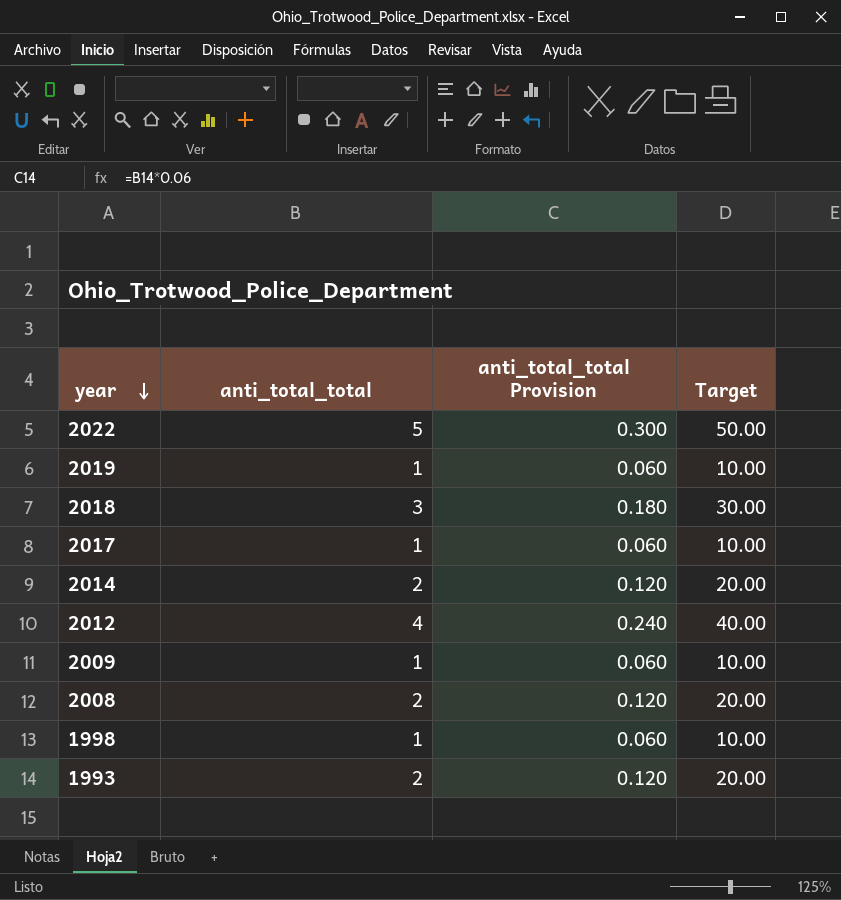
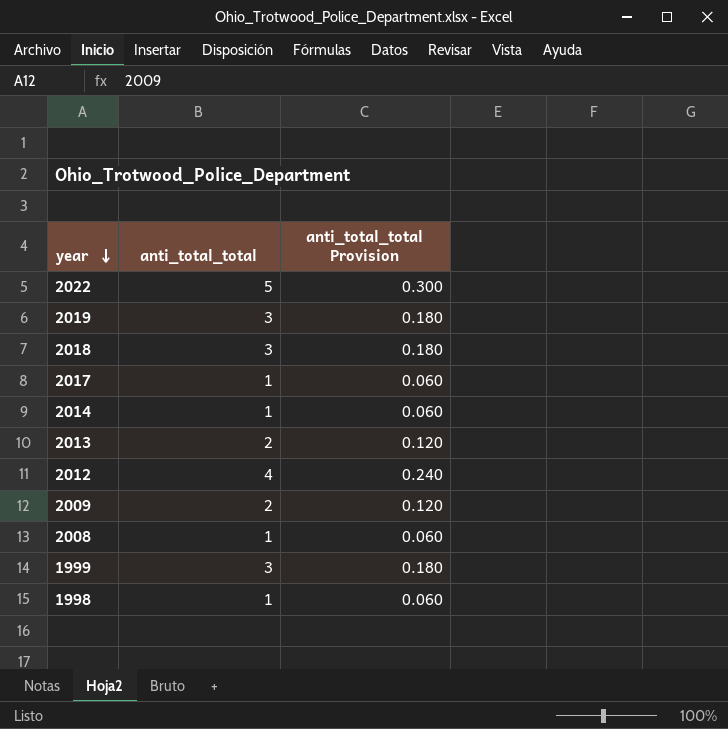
column Target | formula: [anti_total_total] * 10 -> none
row 1993: 2 | 0.120 | 20.00 -> none
2019 | anti_total_total: 1 -> 3
2019 | anti_total_total Provision: 0.060 -> 0.180
2014 | anti_total_total: 2 -> 1
2014 | anti_total_total Provision: 0.120 -> 0.060
row 2013: none -> 2 | 0.120
2009 | anti_total_total: 1 -> 2
2009 | anti_total_total Provision: 0.060 -> 0.120
2008 | anti_total_total: 2 -> 1
2008 | anti_total_total Provision: 0.120 -> 0.060
row 1999: none -> 3 | 0.180

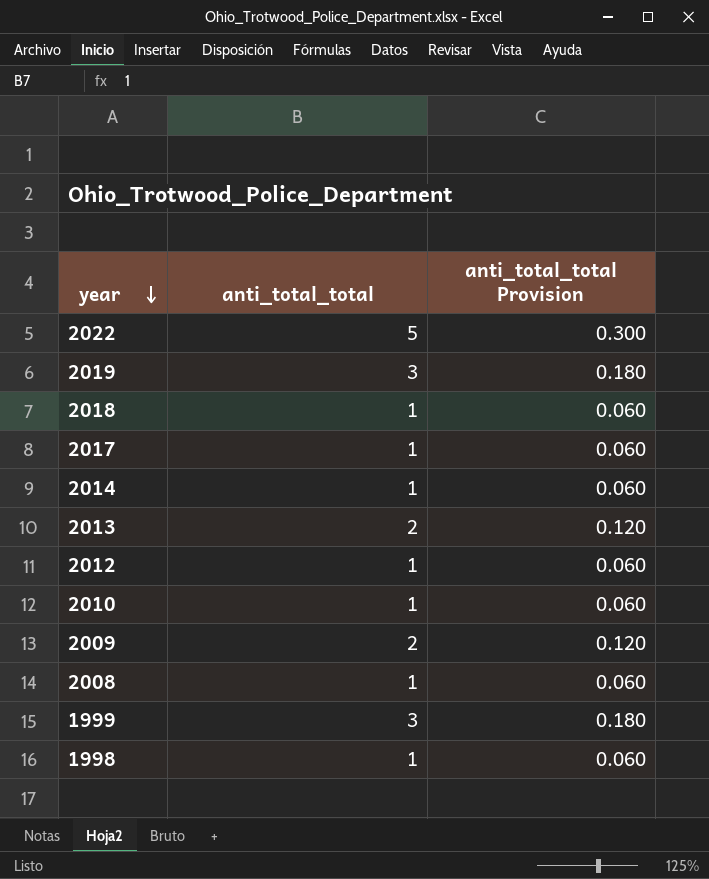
2018 | anti_total_total: 3 -> 1
2018 | anti_total_total Provision: 0.180 -> 0.060
2012 | anti_total_total: 4 -> 1
2012 | anti_total_total Provision: 0.240 -> 0.060
row 2010: none -> 1 | 0.060

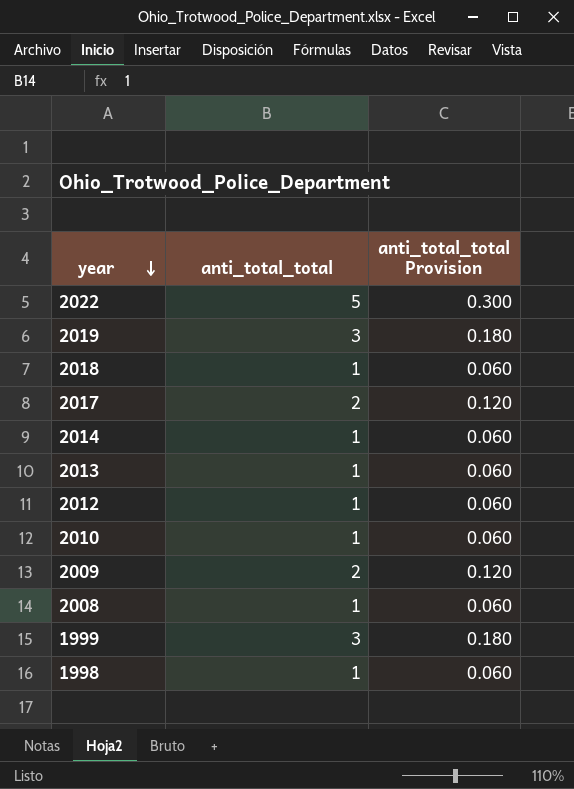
2017 | anti_total_total: 1 -> 2
2017 | anti_total_total Provision: 0.060 -> 0.120
2013 | anti_total_total: 2 -> 1
2013 | anti_total_total Provision: 0.120 -> 0.060

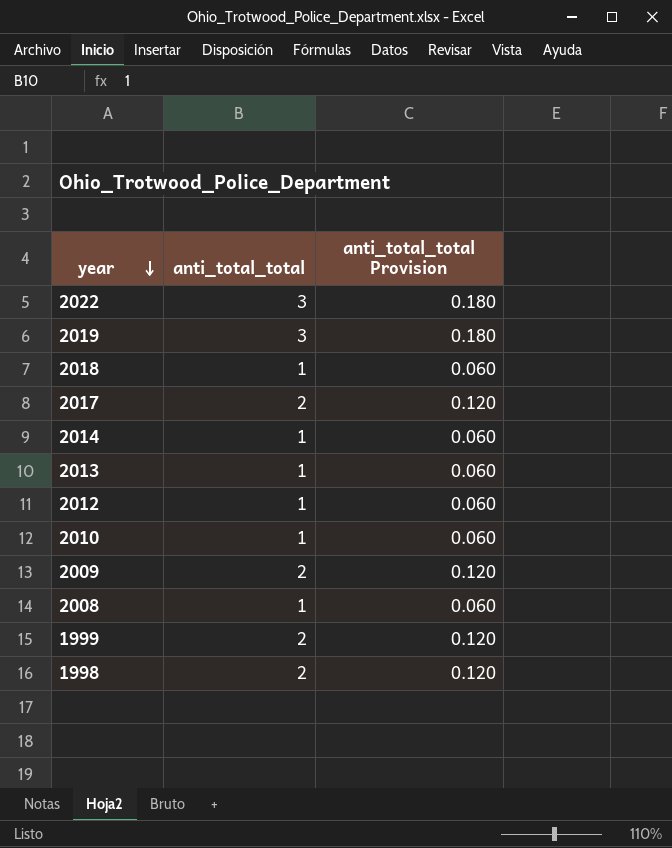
2022 | anti_total_total: 5 -> 3
2022 | anti_total_total Provision: 0.300 -> 0.180
1999 | anti_total_total: 3 -> 2
1999 | anti_total_total Provision: 0.180 -> 0.120
1998 | anti_total_total: 1 -> 2
1998 | anti_total_total Provision: 0.060 -> 0.120

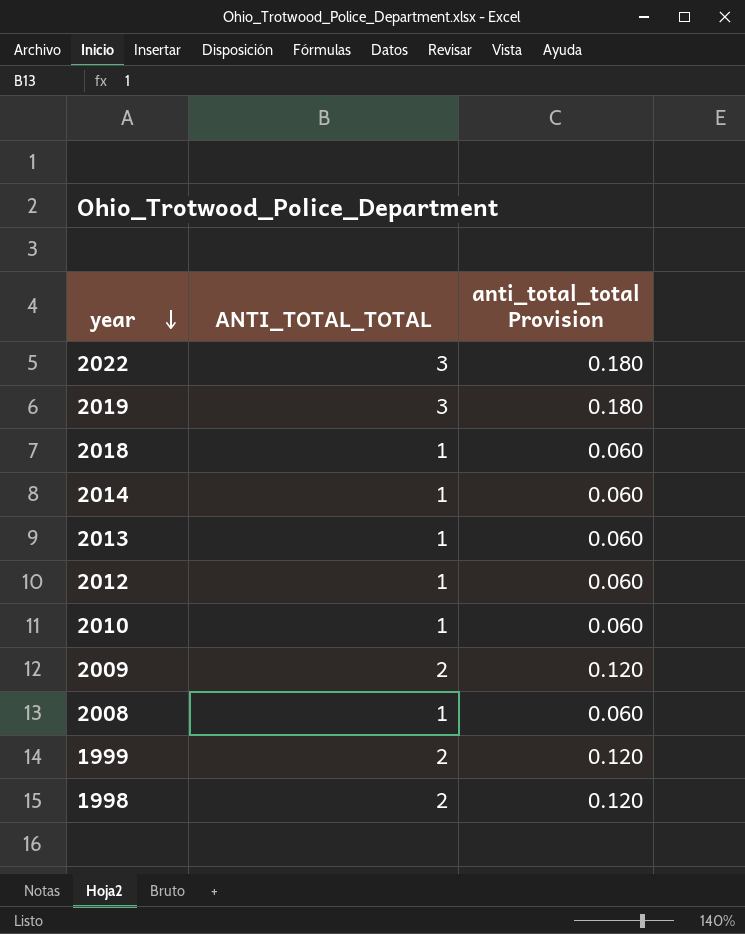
column name: anti_total_total -> ANTI_TOTAL_TOTAL
row 2017: 2 | 0.120 -> none

